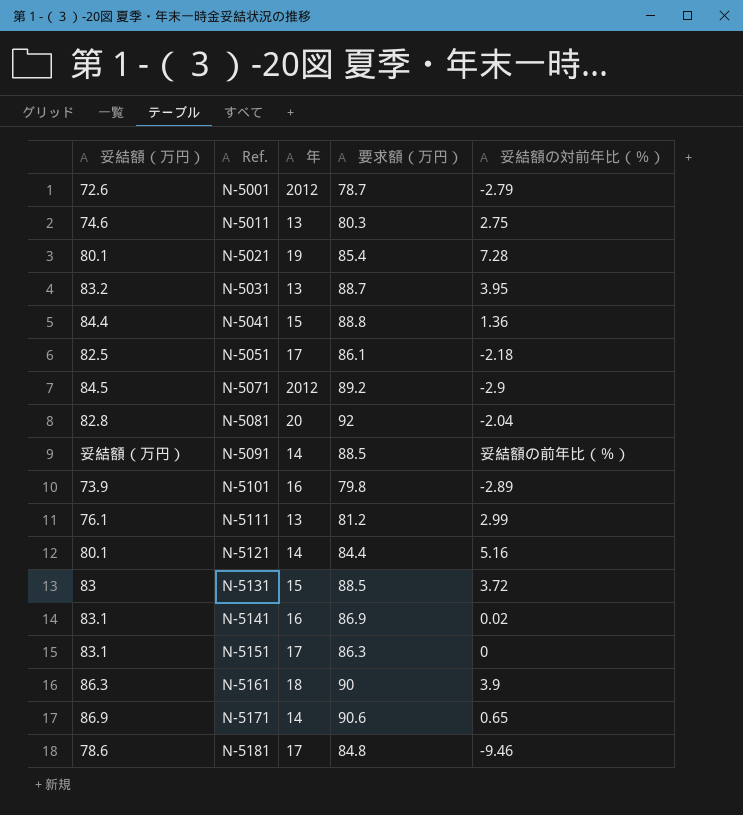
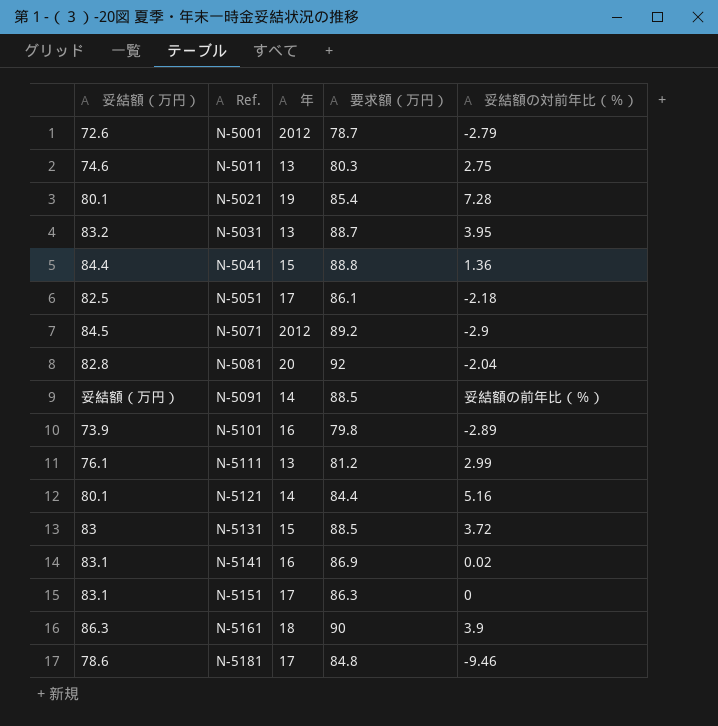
row N-5171: 86.9 | 14 | 90.6 | 0.65 -> none

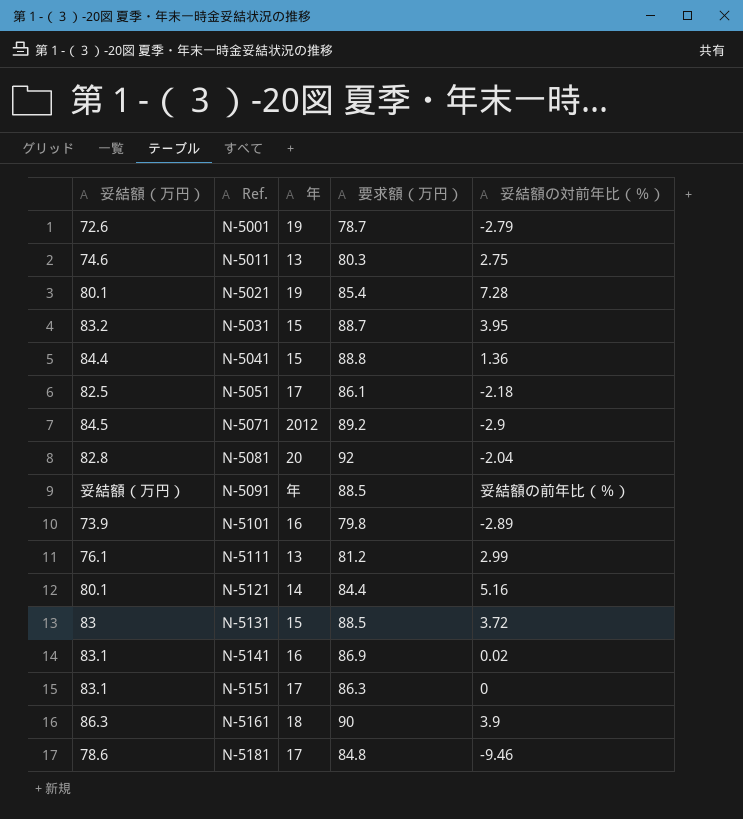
N-5001 | 年: 2012 -> 19
N-5031 | 年: 13 -> 15
N-5091 | 年: 14 -> 年

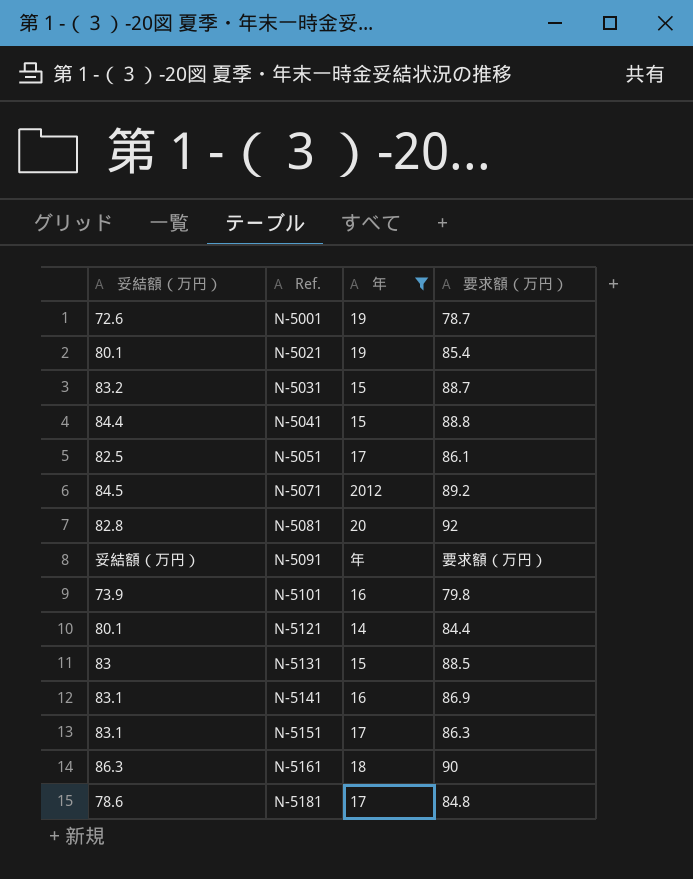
filter: none -> 年 != 13
column 妥結額の対前年比（％） | position: 5 -> none
N-5091 | 要求額（万円）: 88.5 -> 要求額（万円）

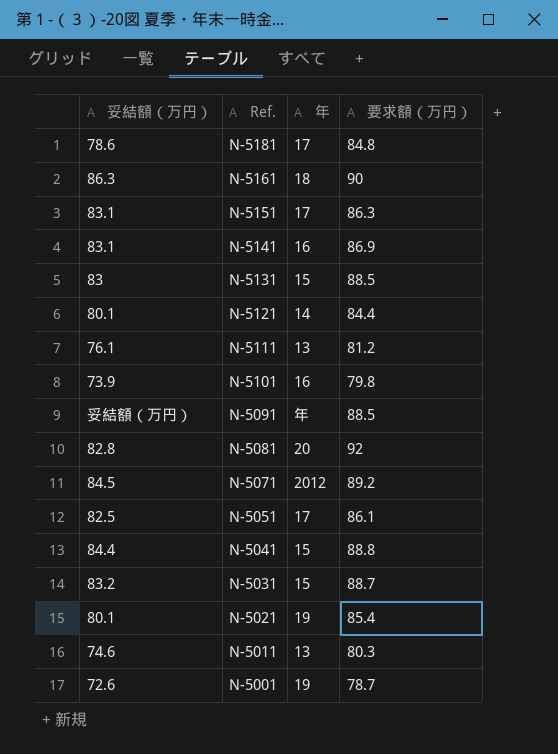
filter: 年 != 13 -> none
row order: Ref. ascending -> Ref. descending
N-5091 | 要求額（万円）: 要求額（万円） -> 88.5

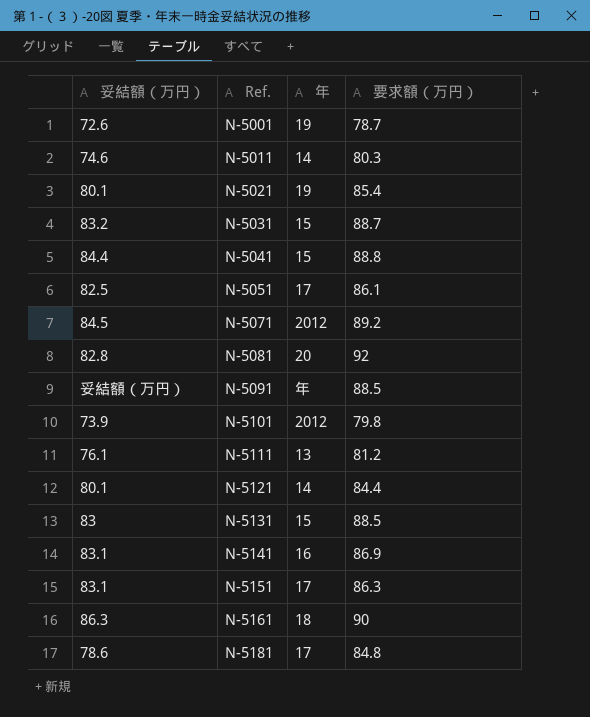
row order: Ref. descending -> Ref. ascending
N-5011 | 年: 13 -> 14
N-5101 | 年: 16 -> 2012

